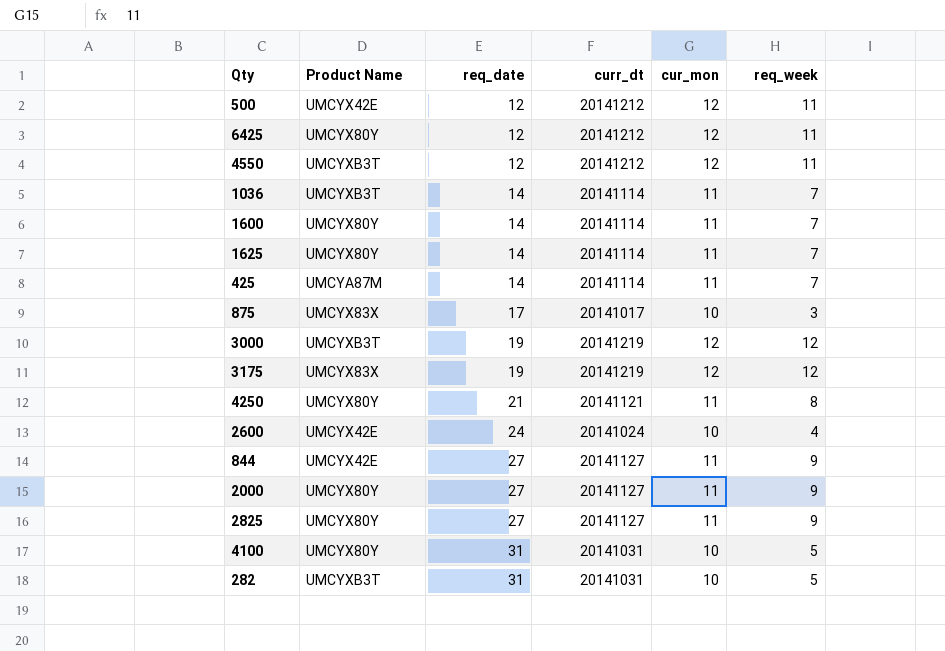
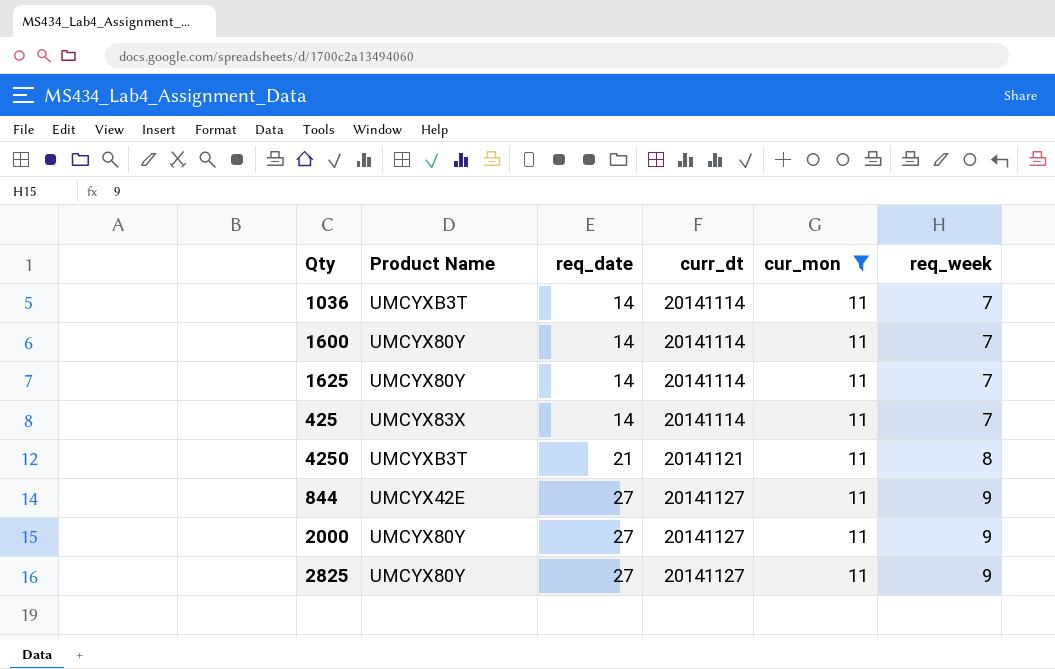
filter: none -> cur_mon = 11
425 | Product Name: UMCYA87M -> UMCYX83X
4250 | Product Name: UMCYX80Y -> UMCYXB3T

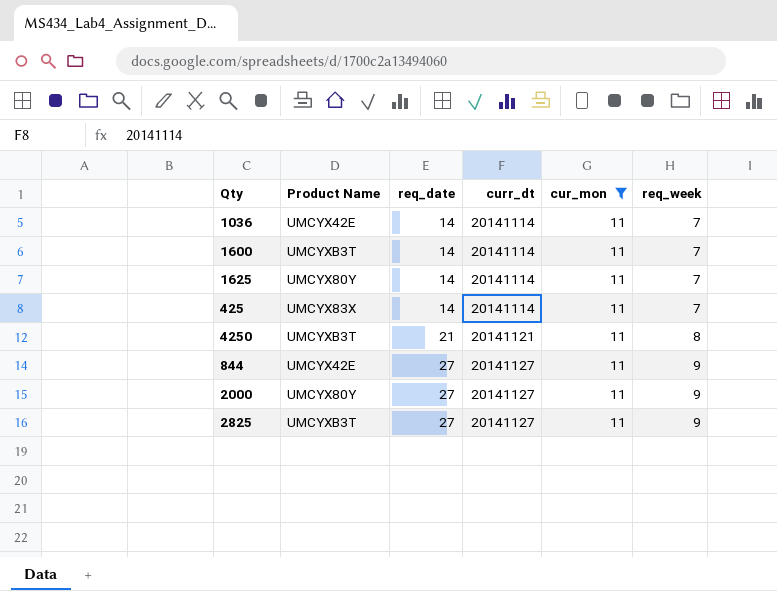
1036 | Product Name: UMCYXB3T -> UMCYX42E
1600 | Product Name: UMCYX80Y -> UMCYXB3T
2825 | Product Name: UMCYX80Y -> UMCYXB3T

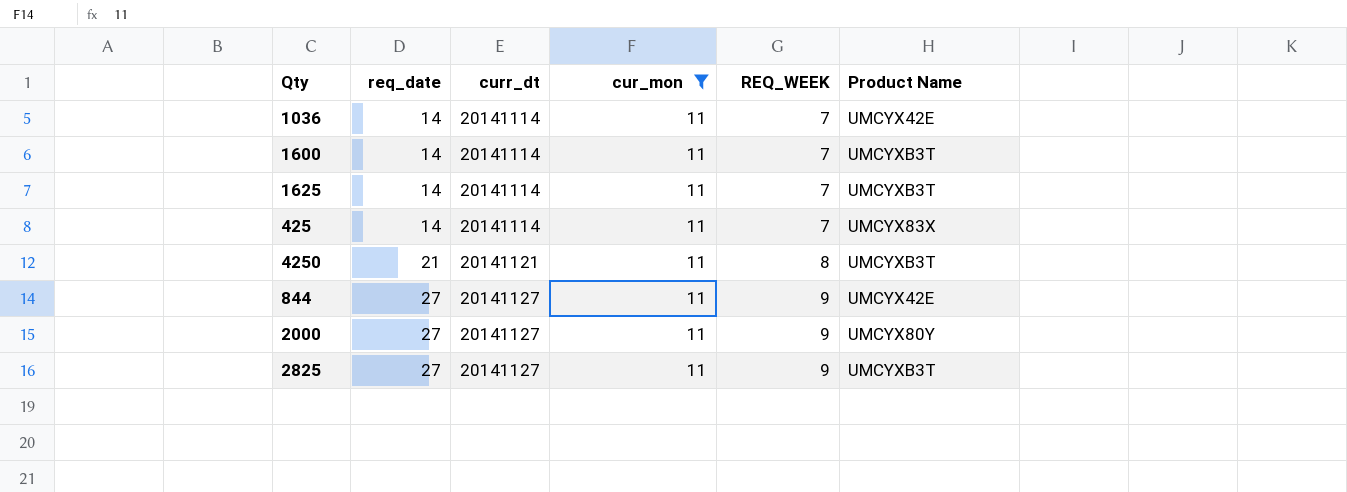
column name: req_week -> REQ_WEEK
column Product Name | position: 2 -> 6
1625 | Product Name: UMCYX80Y -> UMCYXB3T

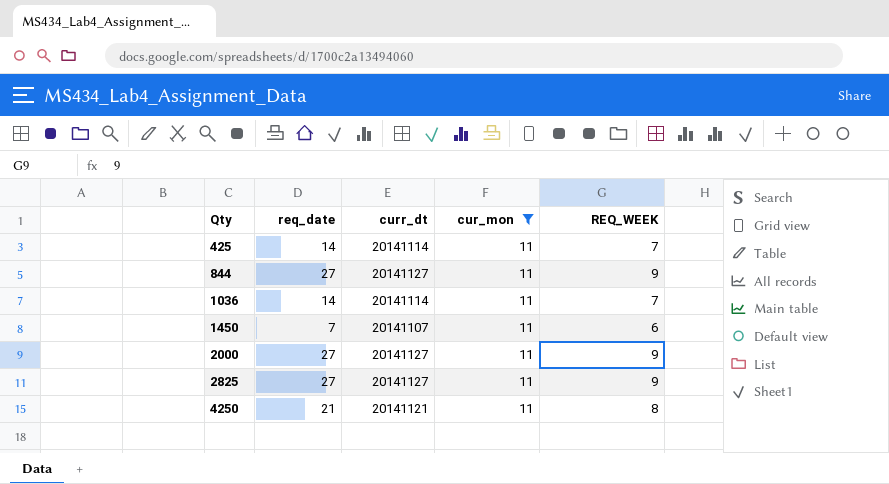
row order: req_date ascending -> Qty ascending
column Product Name | position: 6 -> none
row 1600: 14 | 20141114 | 11 | 7 | UMCYXB3T -> none
row 1625: 14 | 20141114 | 11 | 7 | UMCYXB3T -> none
row 1450: none -> 7 | 20141107 | 11 | 6

